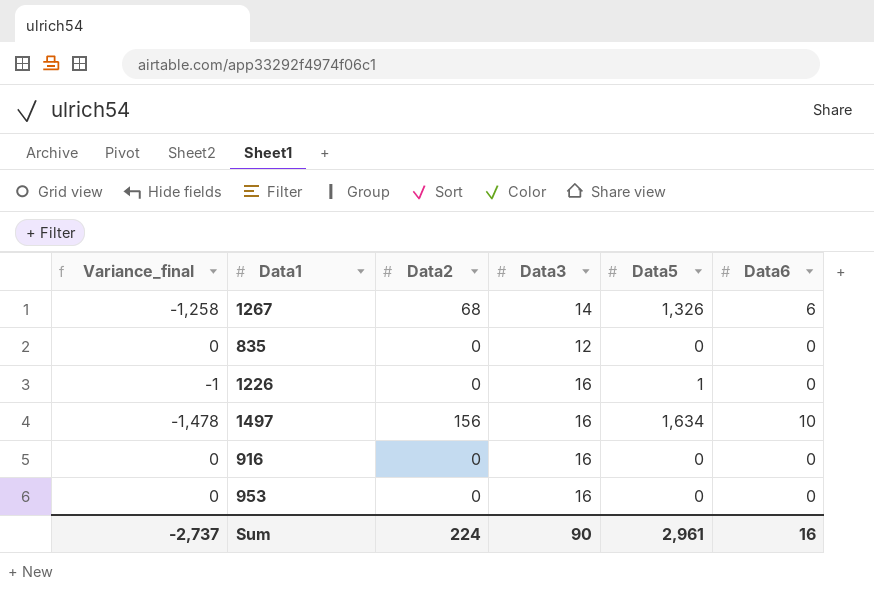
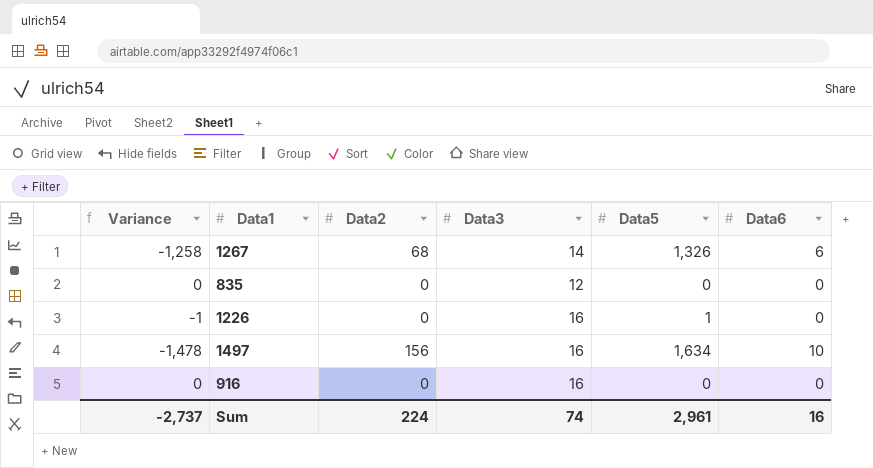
column name: Variance_final -> Variance
row 953: 0 | 0 | 16 | 0 | 0 -> none
Sum | Data3: 90 -> 74

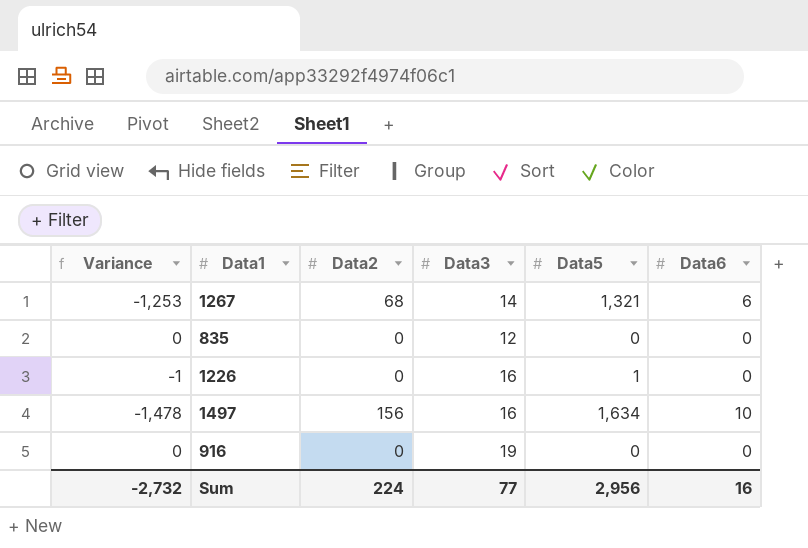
1267 | Variance: -1,258 -> -1,253
1267 | Data5: 1,326 -> 1,321
916 | Data3: 16 -> 19
Sum | Variance: -2,737 -> -2,732
Sum | Data3: 74 -> 77
Sum | Data5: 2,961 -> 2,956

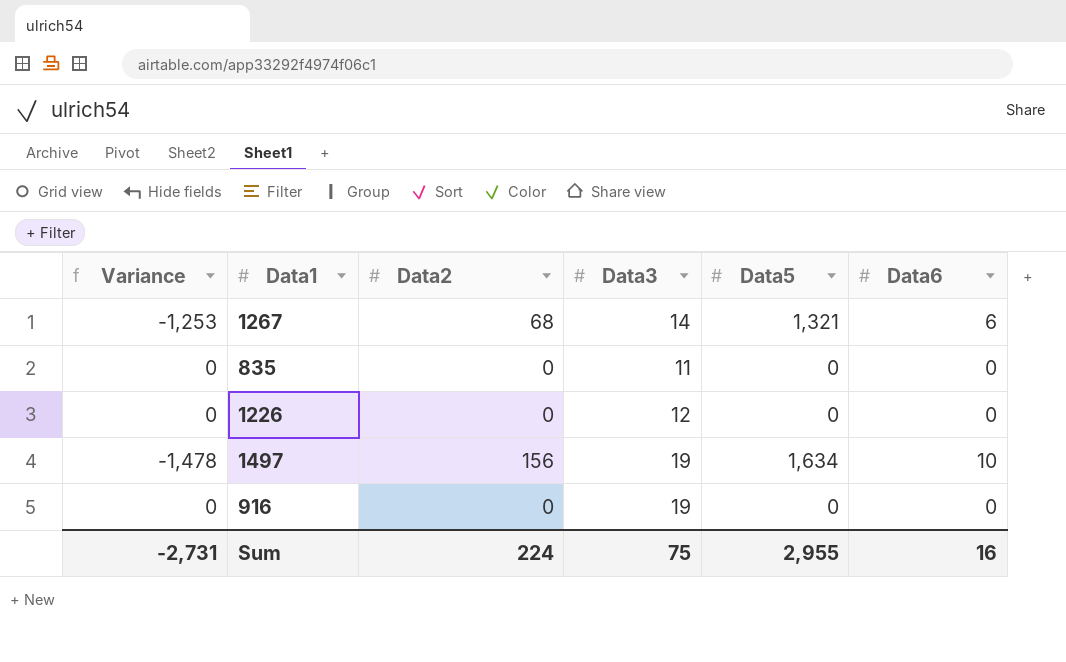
835 | Data3: 12 -> 11
1226 | Variance: -1 -> 0
1226 | Data3: 16 -> 12
1226 | Data5: 1 -> 0
1497 | Data3: 16 -> 19
Sum | Variance: -2,732 -> -2,731
Sum | Data3: 77 -> 75
Sum | Data5: 2,956 -> 2,955

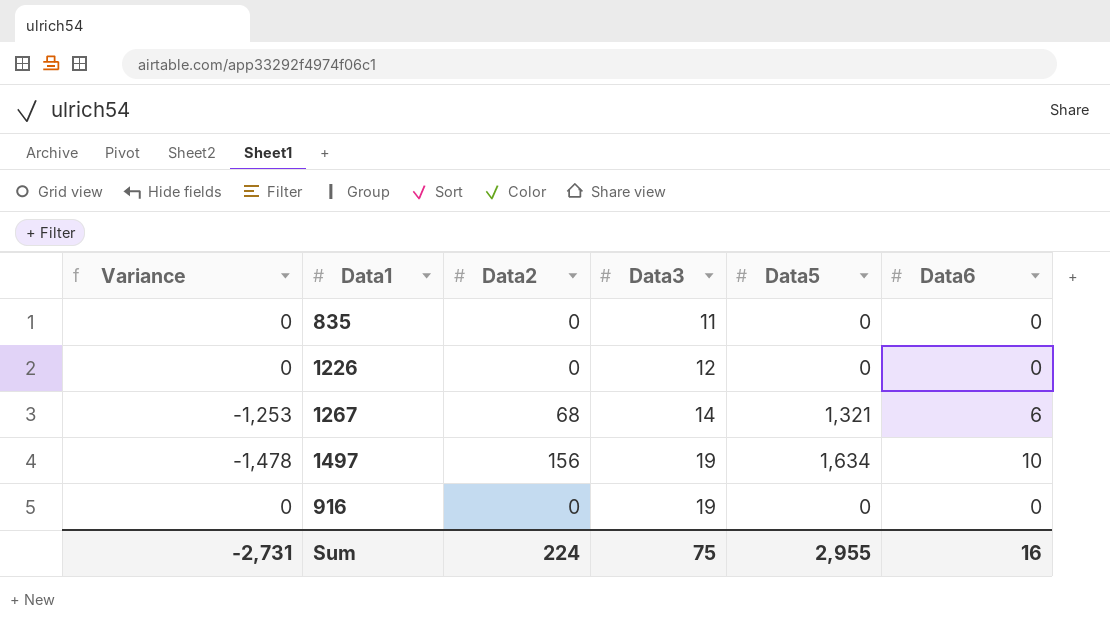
row order: none -> Data3 ascending

